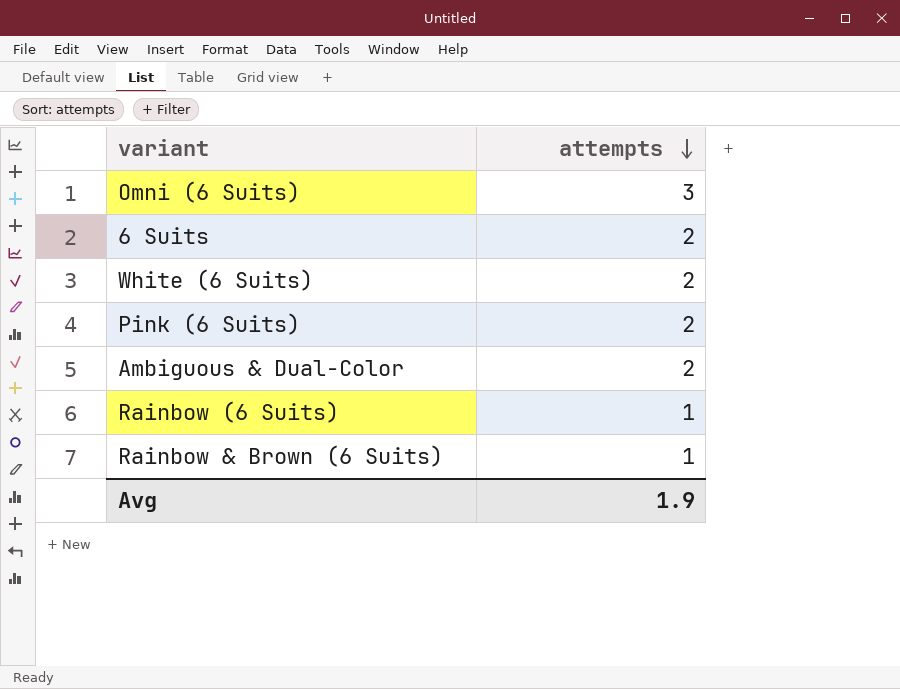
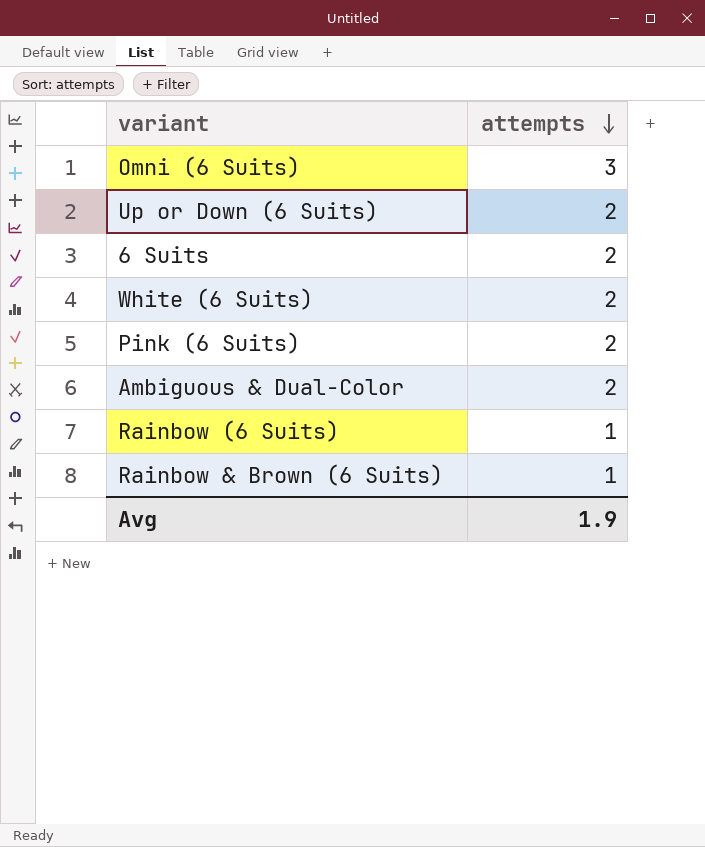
row Up or Down (6 Suits): none -> 2

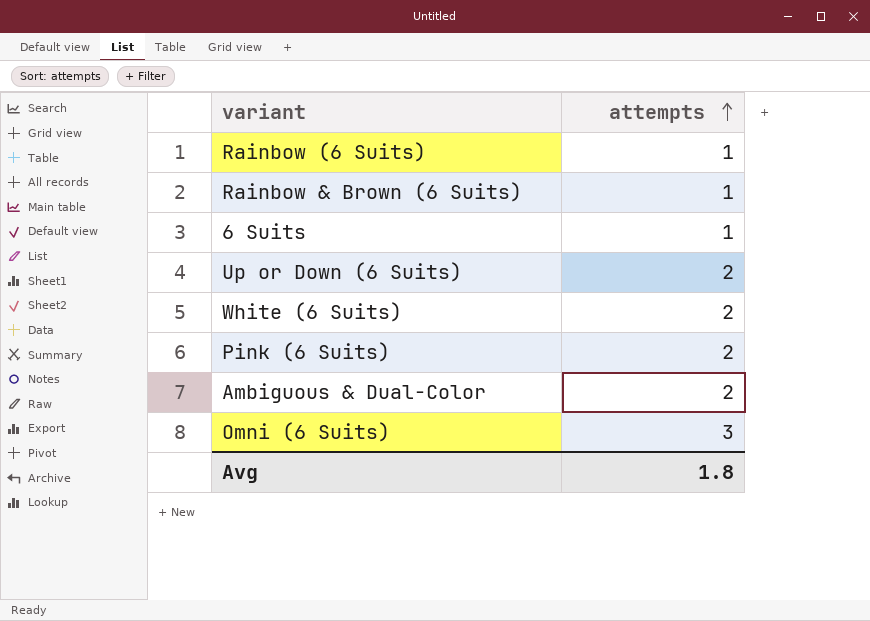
row order: attempts descending -> attempts ascending
6 Suits | attempts: 2 -> 1
Avg | attempts: 1.9 -> 1.8

